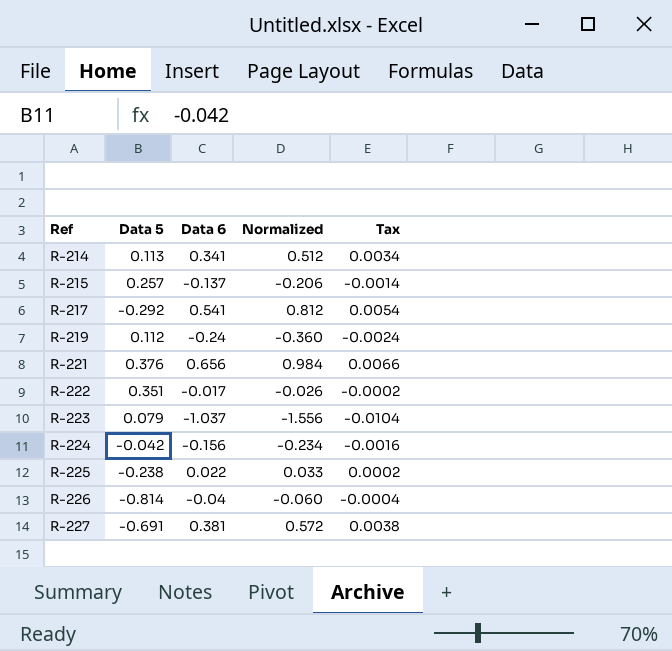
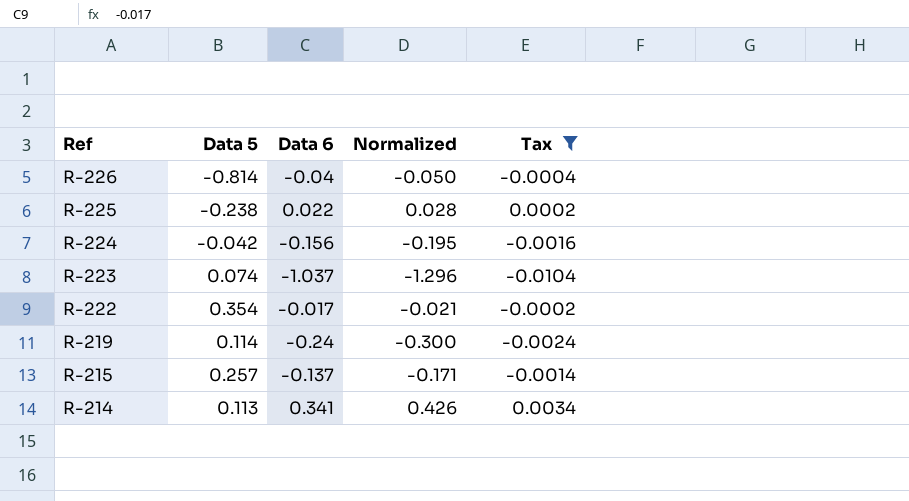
filter: none -> Tax <= 0.0034
row order: Ref ascending -> Ref descending
column Normalized | formula: [Data 6] * 1.5 -> [Data 6] * 1.25
R-223 | Data 5: 0.079 -> 0.074
R-222 | Data 5: 0.351 -> 0.354
R-219 | Data 5: 0.112 -> 0.114

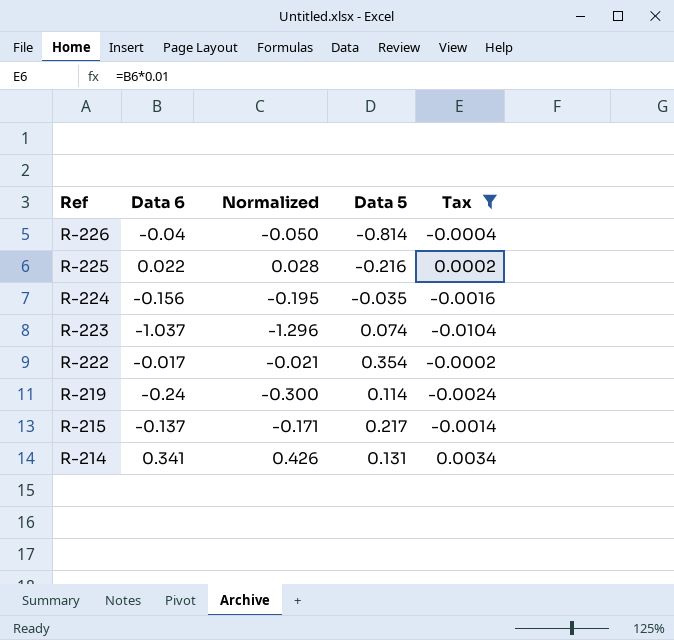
column Data 5 | position: 2 -> 4
R-225 | Data 5: -0.238 -> -0.216
R-224 | Data 5: -0.042 -> -0.035
R-215 | Data 5: 0.257 -> 0.217
R-214 | Data 5: 0.113 -> 0.131

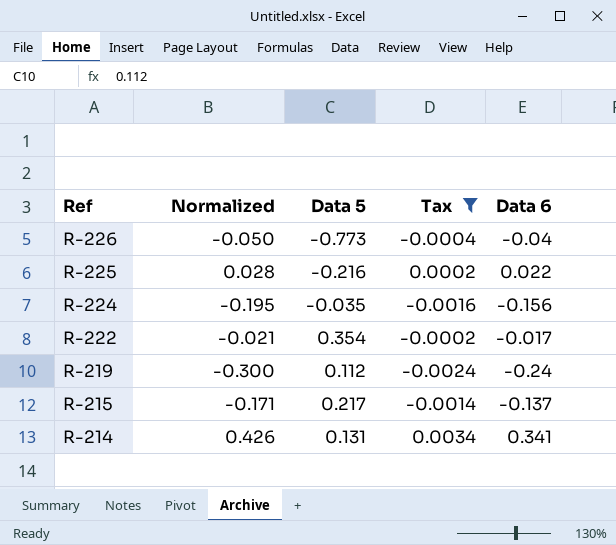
column Data 6 | position: 2 -> 5
row R-223: -1.037 | -1.296 | 0.074 | -0.0104 -> none
R-226 | Data 5: -0.814 -> -0.773
R-219 | Data 5: 0.114 -> 0.112

